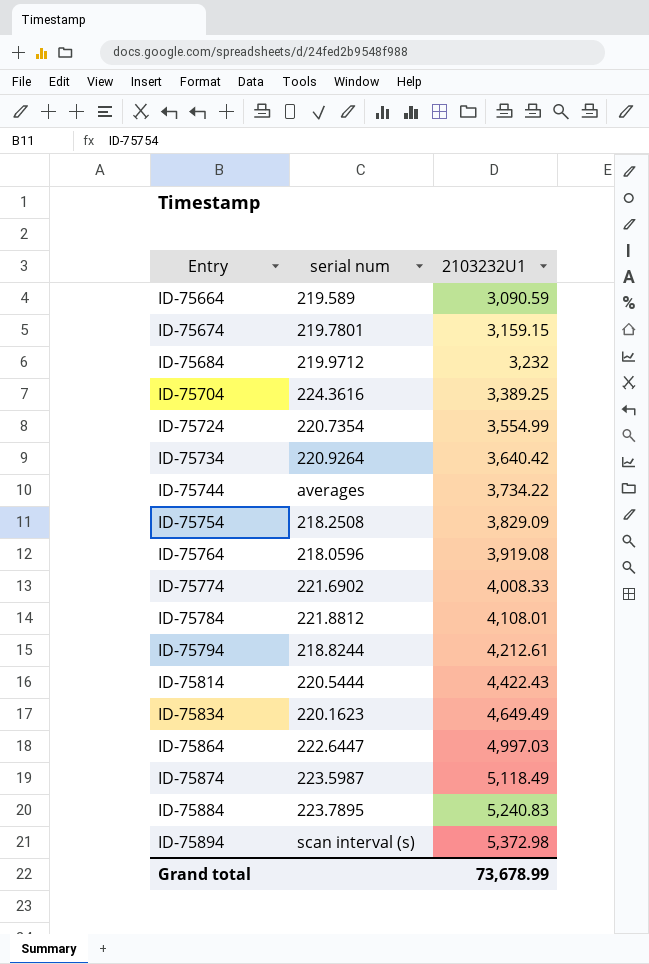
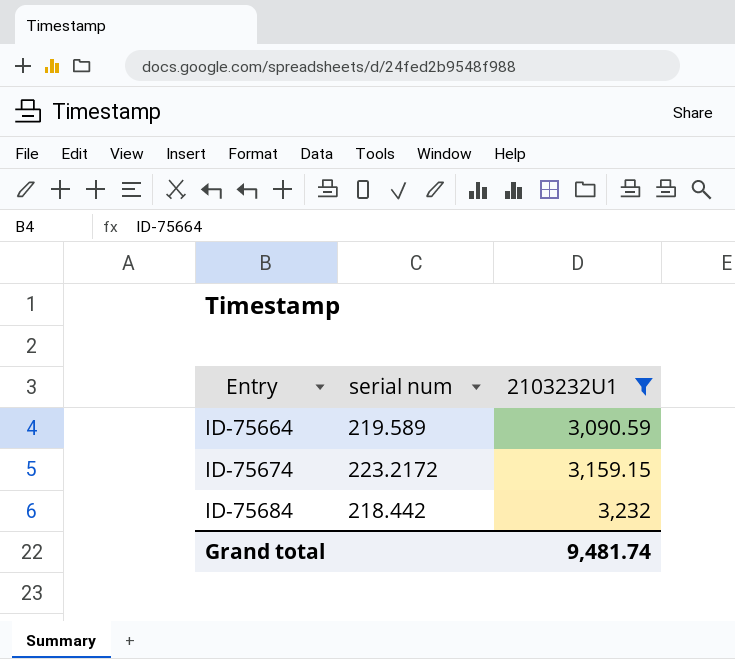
filter: none -> 2103232U1 <= 3,232
ID-75674 | serial num: 219.7801 -> 223.2172
ID-75684 | serial num: 219.9712 -> 218.442
Grand total | 2103232U1: 73,678.99 -> 9,481.74

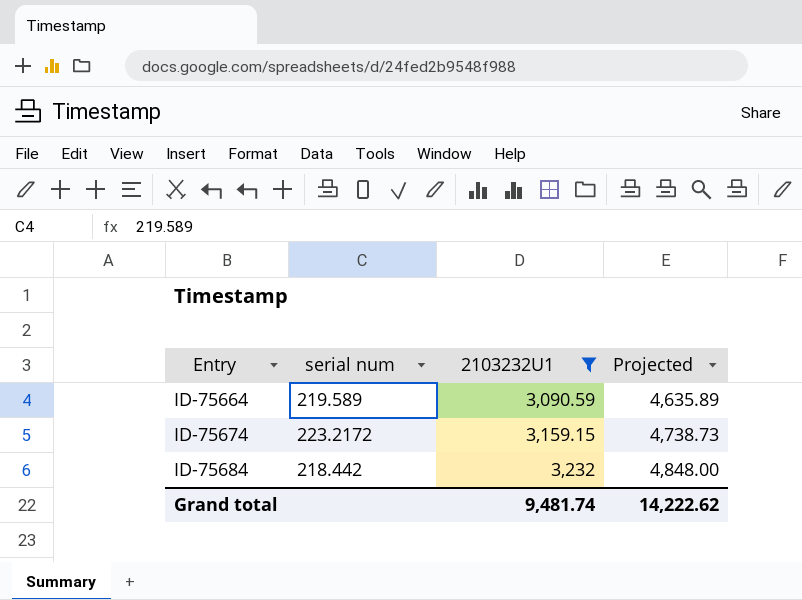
column Projected | formula: none -> [2103232U1] * 1.5

